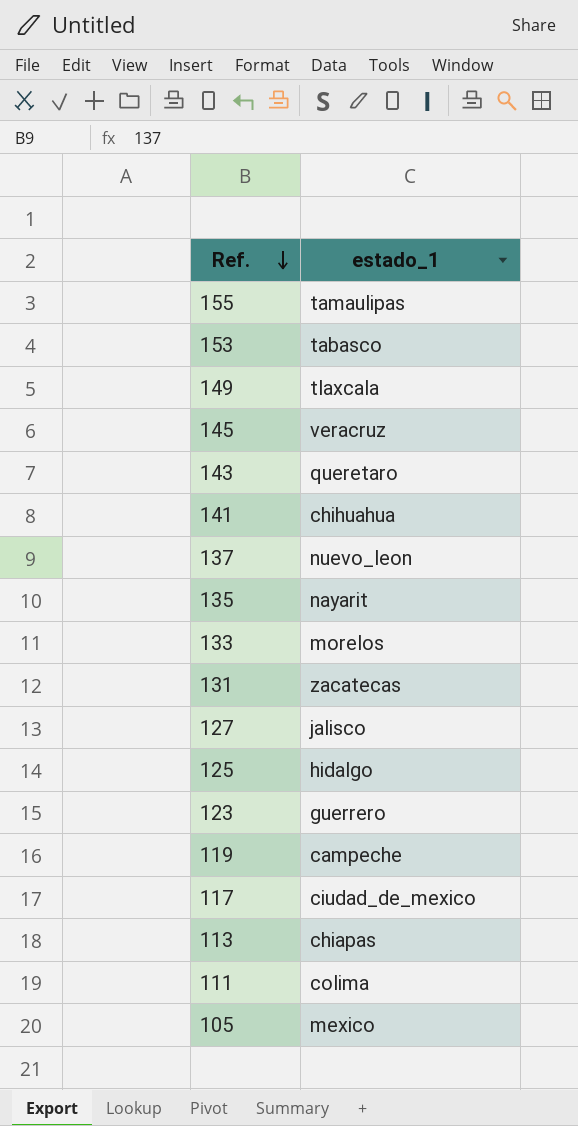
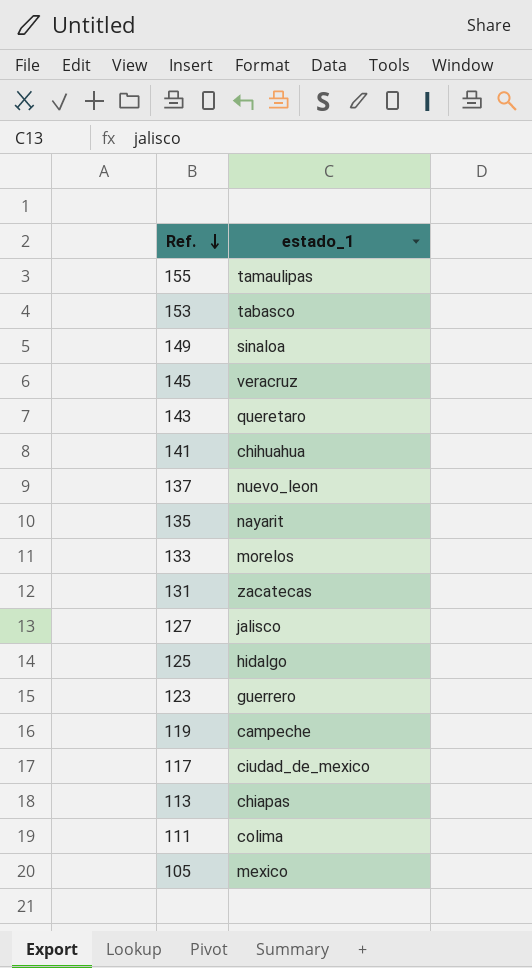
149 | estado_1: tlaxcala -> sinaloa

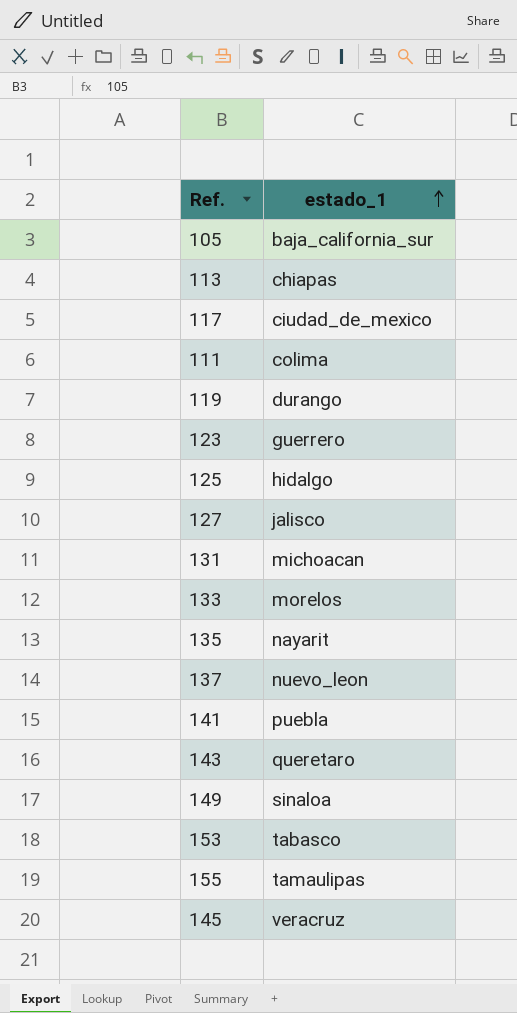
row order: Ref. descending -> estado_1 ascending
105 | estado_1: mexico -> baja_california_sur
119 | estado_1: campeche -> durango
131 | estado_1: zacatecas -> michoacan
141 | estado_1: chihuahua -> puebla

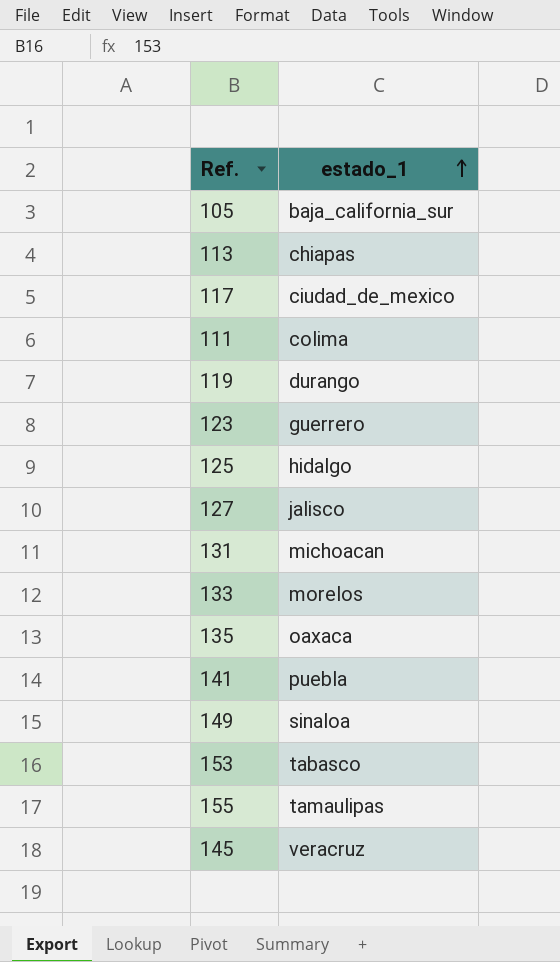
row 137: nuevo_leon -> none
row 143: queretaro -> none
135 | estado_1: nayarit -> oaxaca

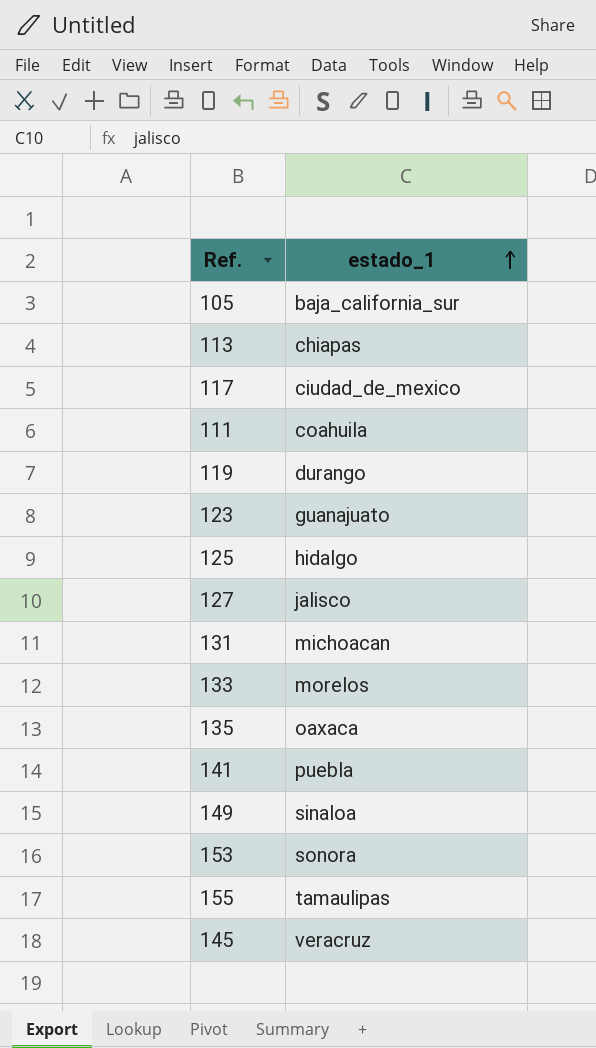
111 | estado_1: colima -> coahuila
123 | estado_1: guerrero -> guanajuato
153 | estado_1: tabasco -> sonora

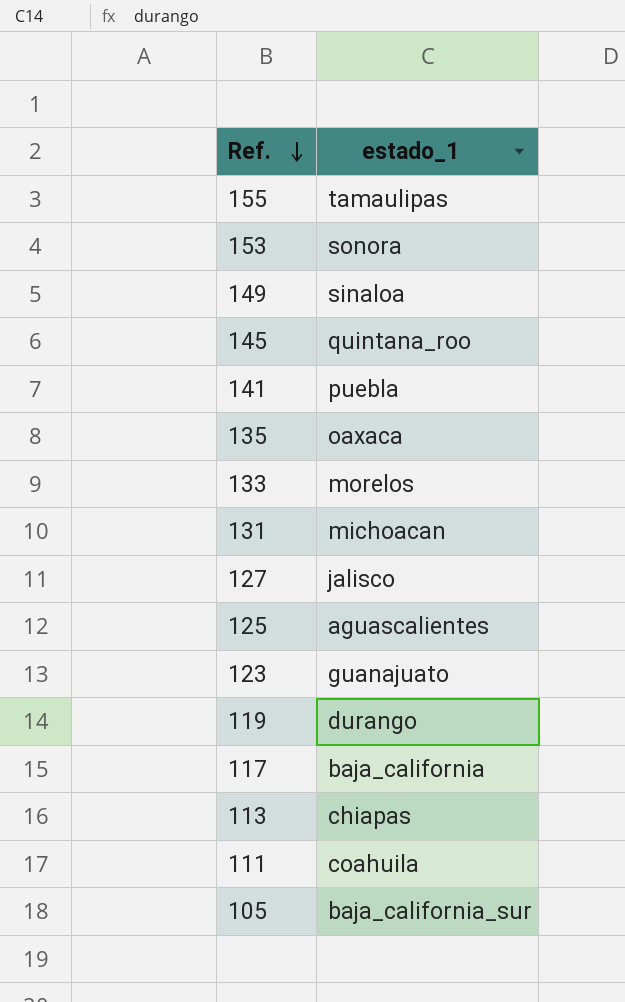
row order: estado_1 ascending -> Ref. descending
145 | estado_1: veracruz -> quintana_roo
125 | estado_1: hidalgo -> aguascalientes
117 | estado_1: ciudad_de_mexico -> baja_california

